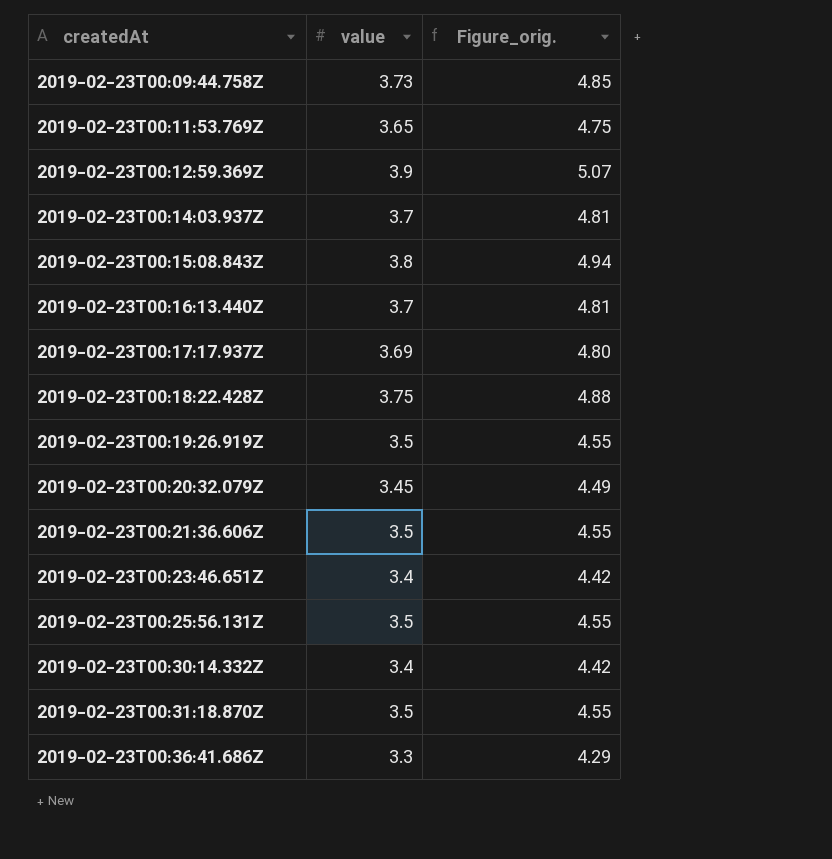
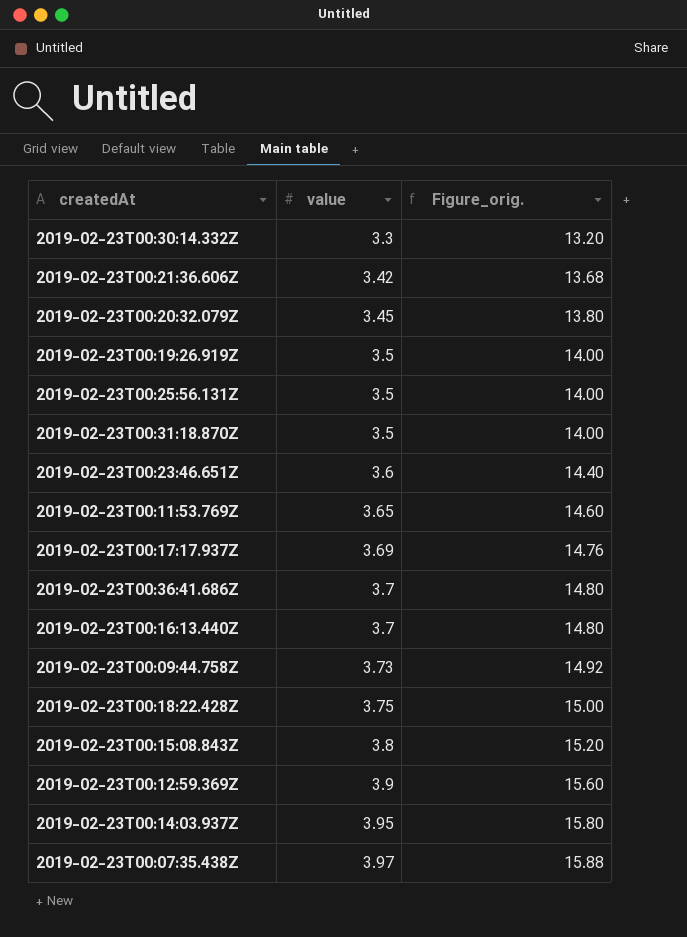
row order: createdAt ascending -> value ascending
column Figure_orig. | formula: [value] * 1.3 -> [value] * 4
2019-02-23T00:30:14.332Z | value: 3.4 -> 3.3
2019-02-23T00:21:36.606Z | value: 3.5 -> 3.42
2019-02-23T00:23:46.651Z | value: 3.4 -> 3.6
2019-02-23T00:36:41.686Z | value: 3.3 -> 3.7
2019-02-23T00:14:03.937Z | value: 3.7 -> 3.95
row 2019-02-23T00:07:35.438Z: none -> 3.97 | 15.88

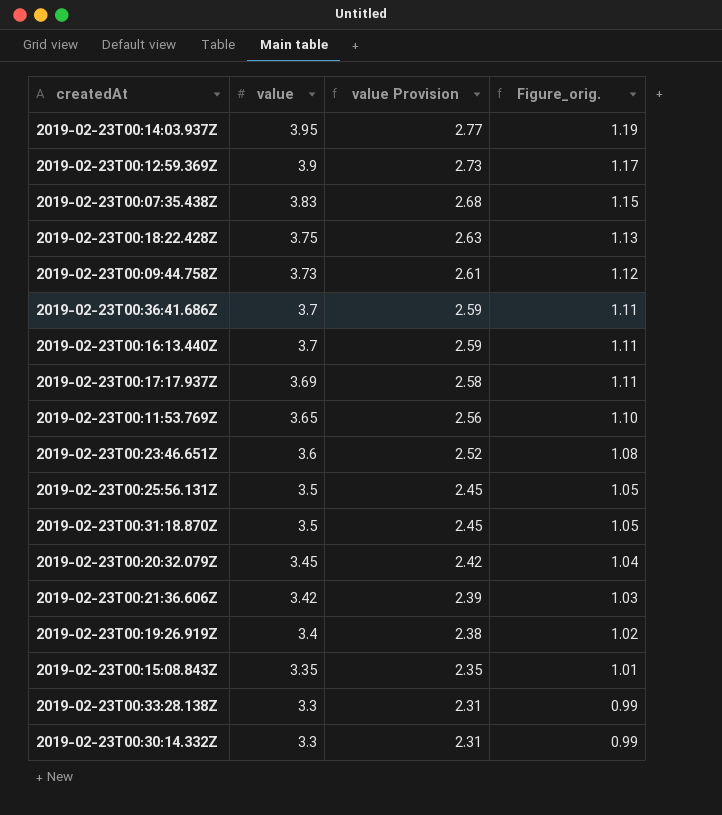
row order: value ascending -> value descending
column value Provision | formula: none -> [value] * 0.7
column Figure_orig. | formula: [value] * 4 -> [value] * 0.3
2019-02-23T00:07:35.438Z | value: 3.97 -> 3.83
2019-02-23T00:19:26.919Z | value: 3.5 -> 3.4
2019-02-23T00:15:08.843Z | value: 3.8 -> 3.35
row 2019-02-23T00:33:28.138Z: none -> 3.3 | 2.31 | 0.99

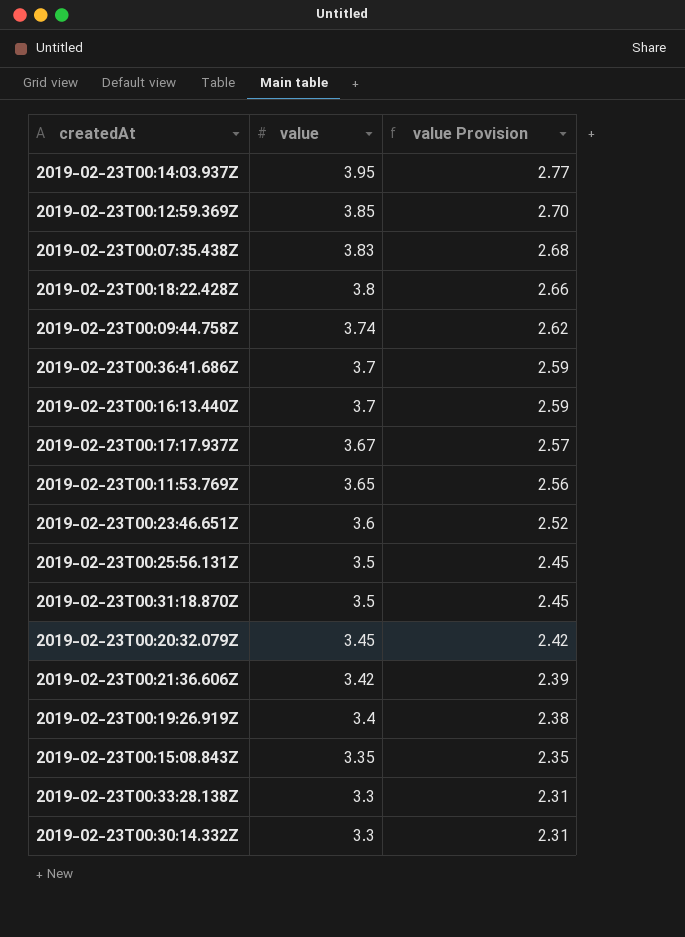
column Figure_orig. | formula: [value] * 0.3 -> none
2019-02-23T00:12:59.369Z | value: 3.9 -> 3.85
2019-02-23T00:12:59.369Z | value Provision: 2.73 -> 2.70
2019-02-23T00:18:22.428Z | value: 3.75 -> 3.8
2019-02-23T00:18:22.428Z | value Provision: 2.63 -> 2.66
2019-02-23T00:09:44.758Z | value: 3.73 -> 3.74
2019-02-23T00:09:44.758Z | value Provision: 2.61 -> 2.62
2019-02-23T00:17:17.937Z | value: 3.69 -> 3.67
2019-02-23T00:17:17.937Z | value Provision: 2.58 -> 2.57

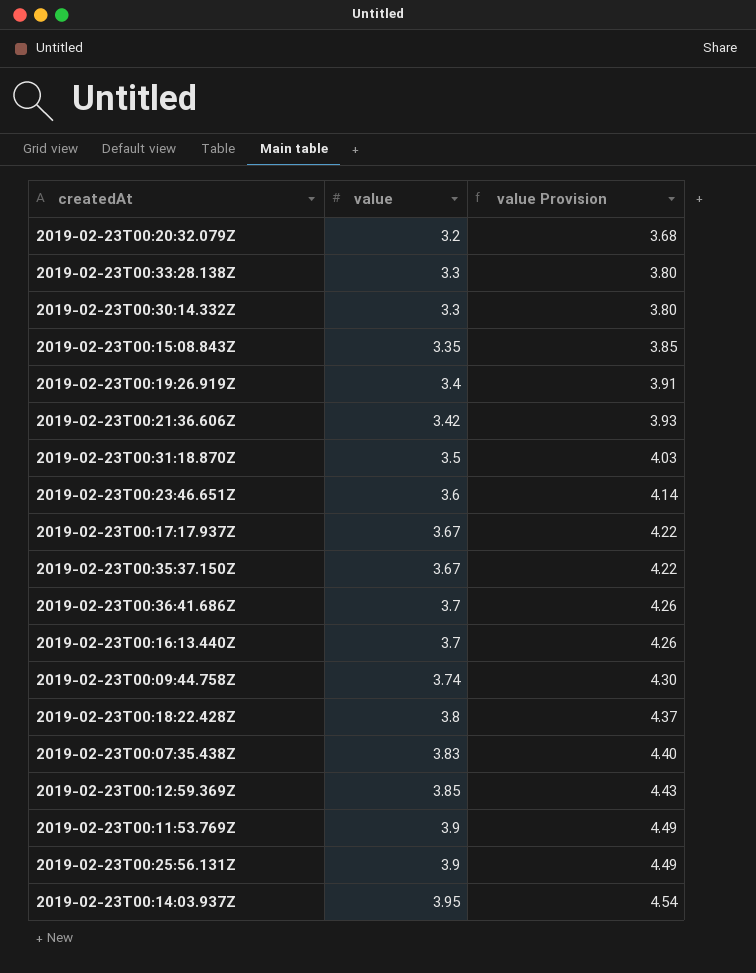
row order: value descending -> value ascending
column value Provision | formula: [value] * 0.7 -> [value] * 1.15
2019-02-23T00:20:32.079Z | value: 3.45 -> 3.2
row 2019-02-23T00:35:37.150Z: none -> 3.67 | 4.22
2019-02-23T00:11:53.769Z | value: 3.65 -> 3.9
2019-02-23T00:25:56.131Z | value: 3.5 -> 3.9

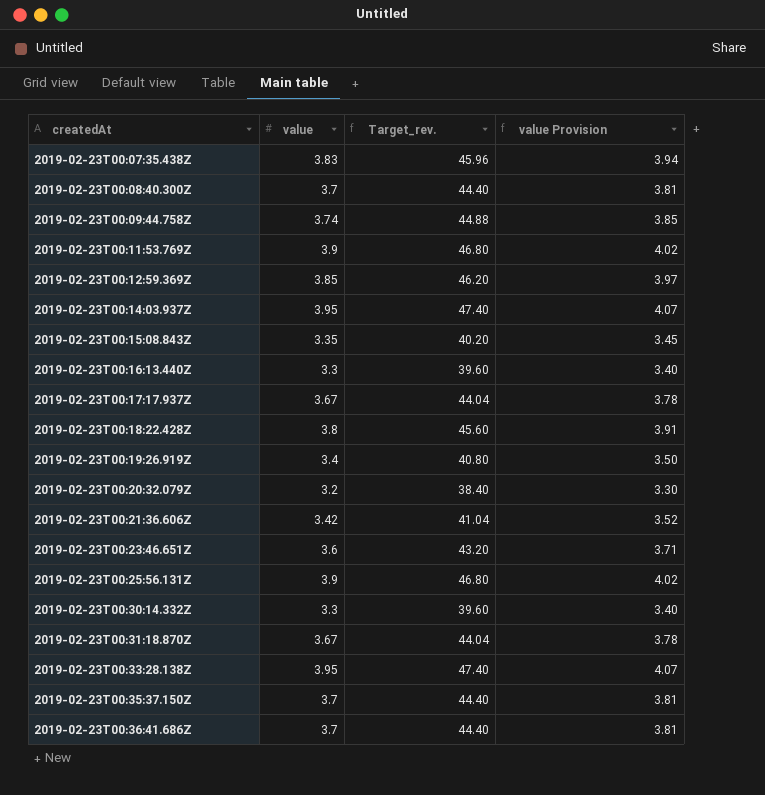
row order: value ascending -> createdAt ascending
column Target_rev. | formula: none -> [value] * 12
column value Provision | formula: [value] * 1.15 -> [value] * 1.03
row 2019-02-23T00:08:40.300Z: none -> 3.7 | 44.40 | 3.81
2019-02-23T00:16:13.440Z | value: 3.7 -> 3.3
2019-02-23T00:31:18.870Z | value: 3.5 -> 3.67
2019-02-23T00:33:28.138Z | value: 3.3 -> 3.95
2019-02-23T00:35:37.150Z | value: 3.67 -> 3.7

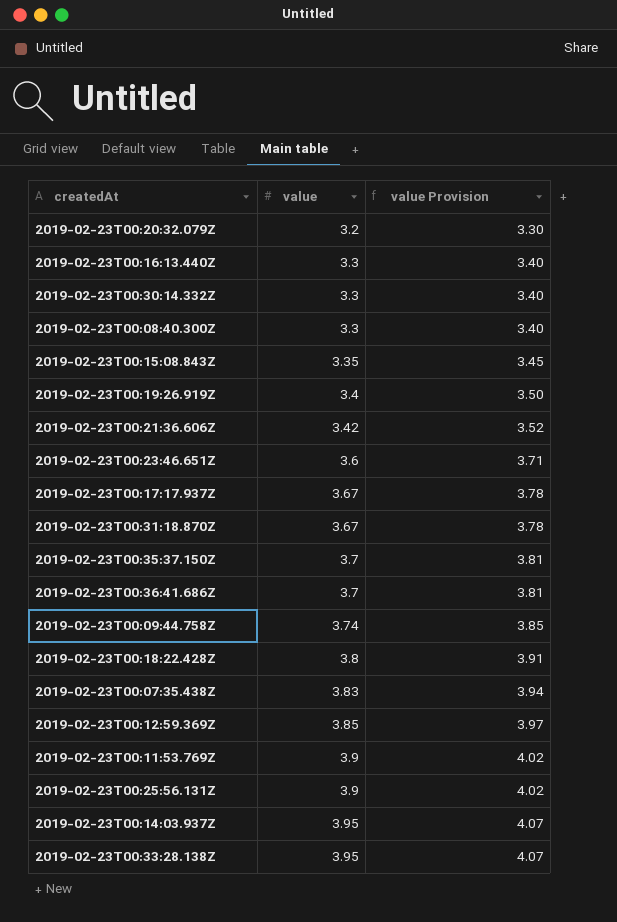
row order: createdAt ascending -> value ascending
column Target_rev. | formula: [value] * 12 -> none
2019-02-23T00:08:40.300Z | value: 3.7 -> 3.3
2019-02-23T00:08:40.300Z | value Provision: 3.81 -> 3.40

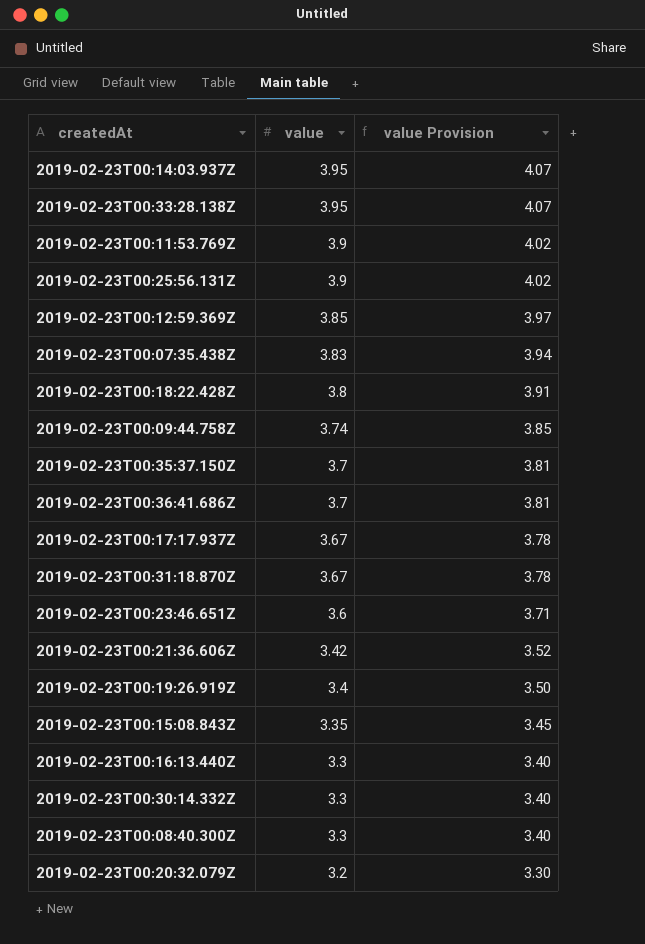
row order: value ascending -> value descending

